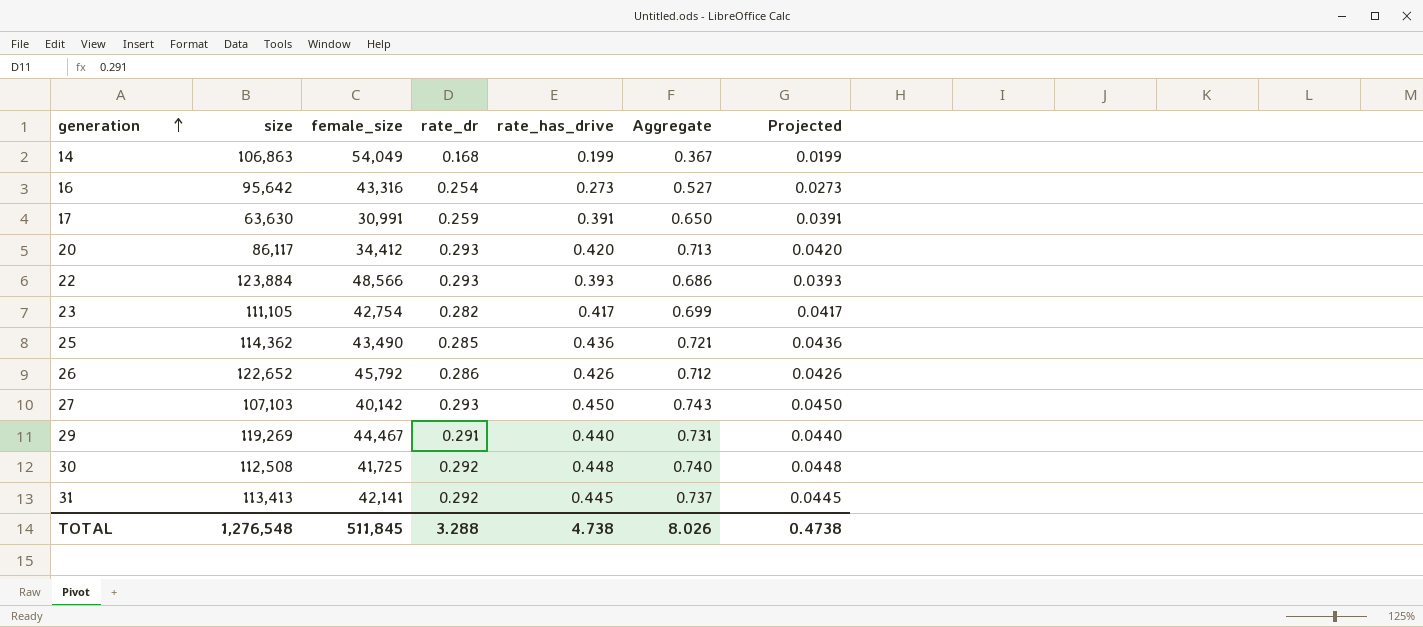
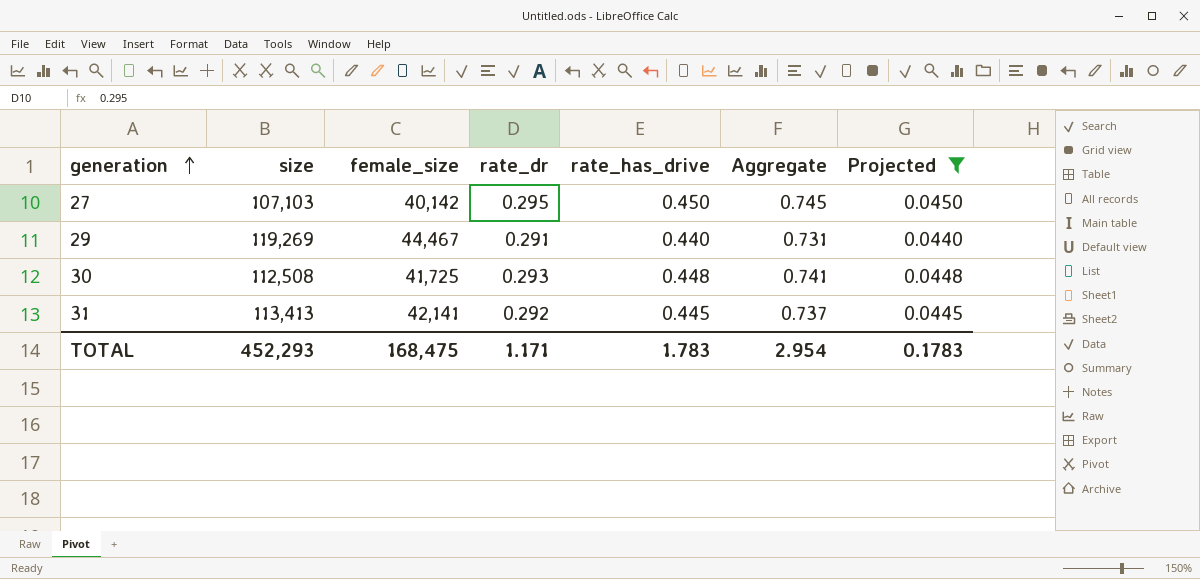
filter: none -> Projected >= 0.0440
27 | rate_dr: 0.293 -> 0.295
27 | Aggregate: 0.743 -> 0.745
30 | rate_dr: 0.292 -> 0.293
30 | Aggregate: 0.740 -> 0.741
TOTAL | size: 1,276,548 -> 452,293
TOTAL | female_size: 511,845 -> 168,475
TOTAL | rate_dr: 3.288 -> 1.171
TOTAL | rate_has_drive: 4.738 -> 1.783
TOTAL | Aggregate: 8.026 -> 2.954
TOTAL | Projected: 0.4738 -> 0.1783

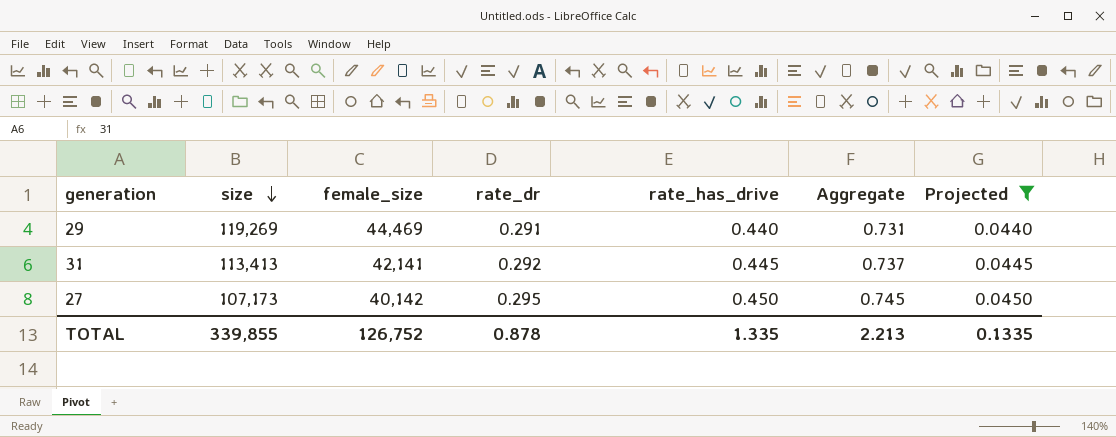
row order: generation ascending -> size descending
row 30: 112,508 | 41,725 | 0.293 | 0.448 | 0.741 | 0.0448 -> none
29 | female_size: 44,467 -> 44,469
27 | size: 107,103 -> 107,173
TOTAL | size: 452,293 -> 339,855
TOTAL | female_size: 168,475 -> 126,752
TOTAL | rate_dr: 1.171 -> 0.878
TOTAL | rate_has_drive: 1.783 -> 1.335
TOTAL | Aggregate: 2.954 -> 2.213
TOTAL | Projected: 0.1783 -> 0.1335

